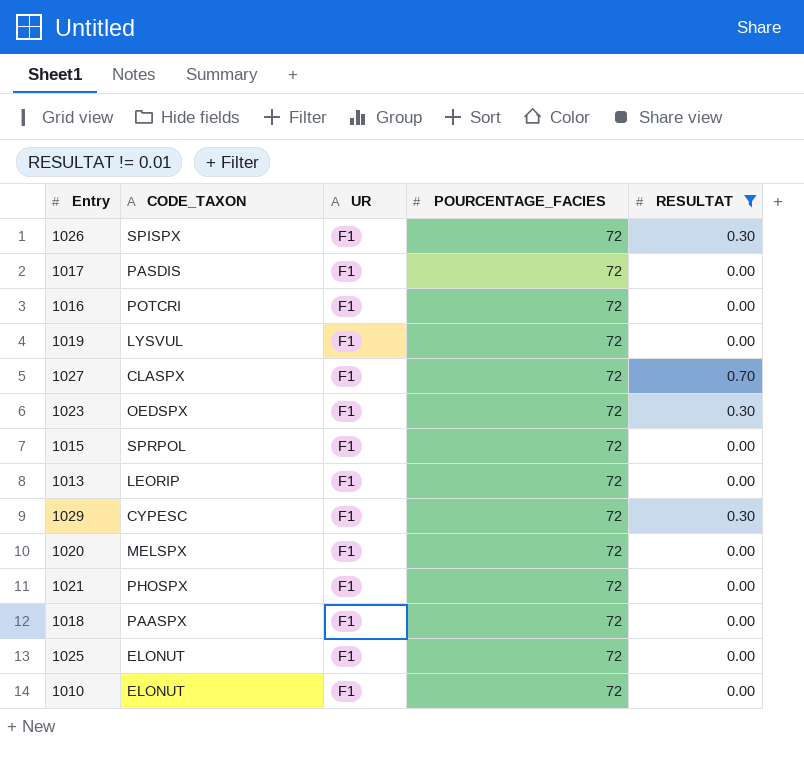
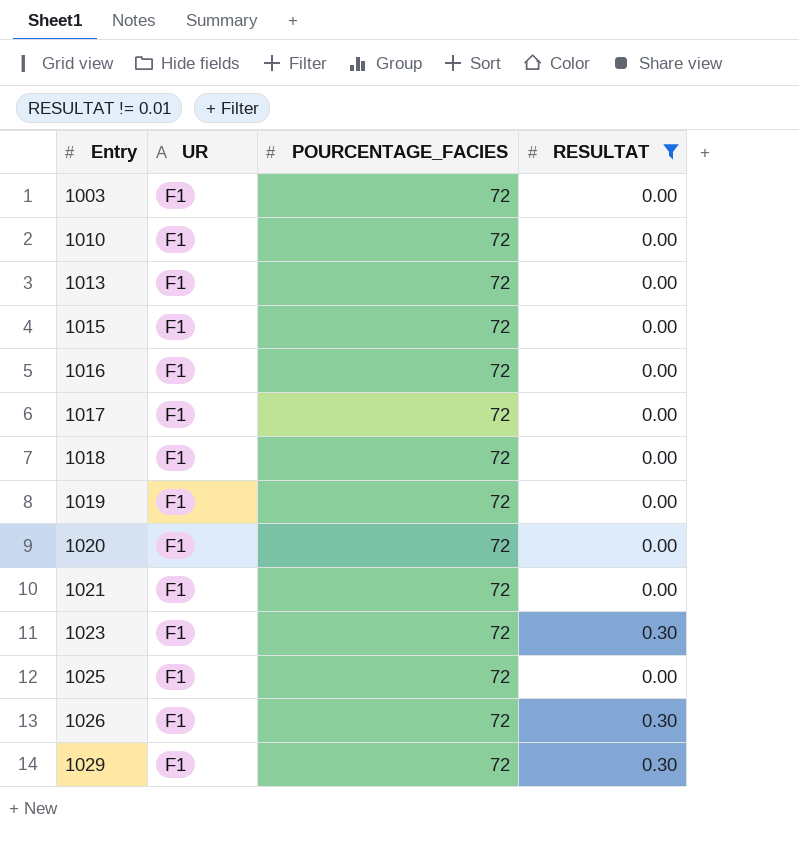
row order: none -> Entry ascending
column CODE_TAXON | position: 2 -> none
row 1027: CLASPX | F1 | 72 | 0.70 -> none
row 1003: none -> F1 | 72 | 0.00

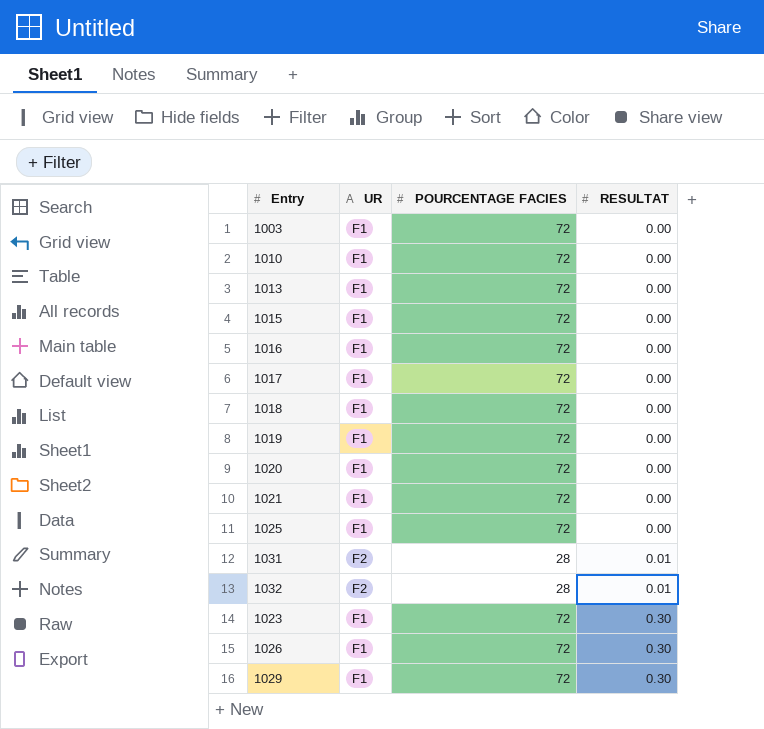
filter: RESULTAT != 0.01 -> none
row order: Entry ascending -> RESULTAT ascending
column name: POURCENTAGE_FACIES -> POURCENTAGE FACIES

